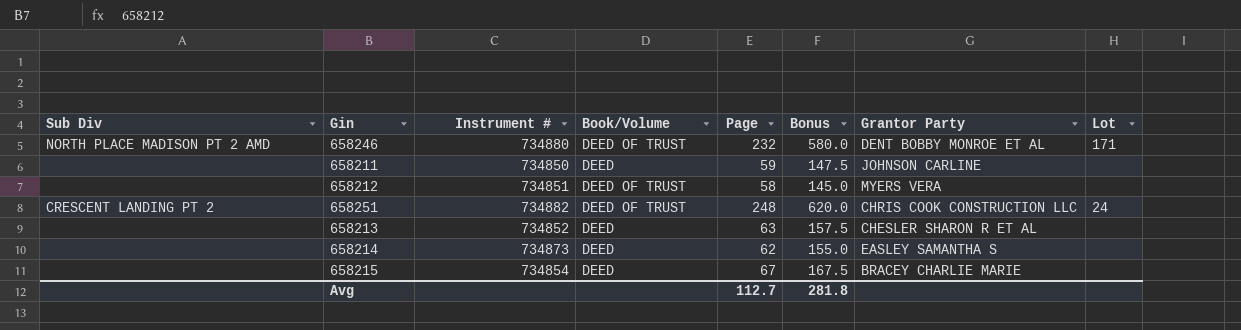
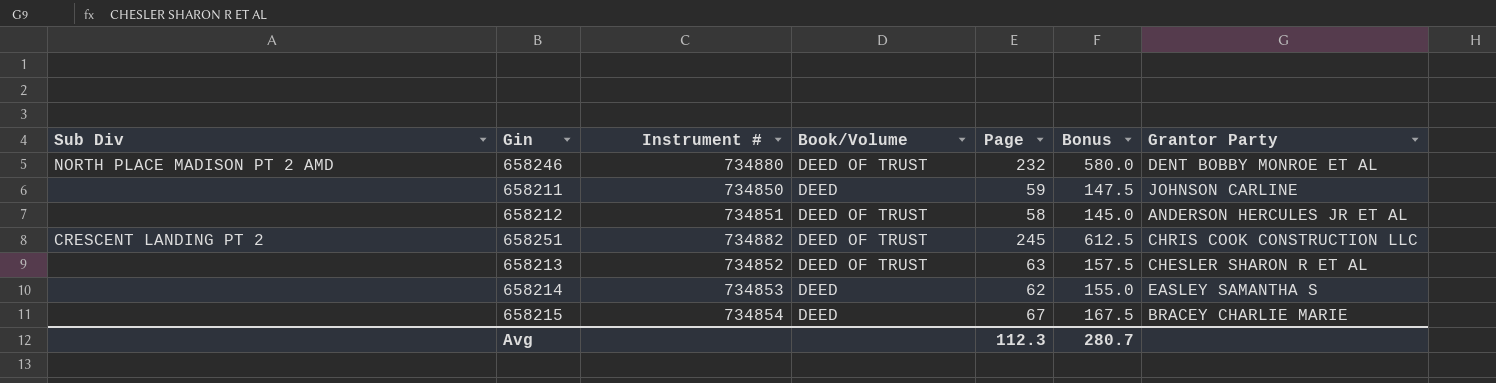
column Lot | position: 8 -> none
658212 | Grantor Party: MYERS VERA -> ANDERSON HERCULES JR ET AL
658251 | Page: 248 -> 245
658251 | Bonus: 620.0 -> 612.5
658213 | Book/Volume: DEED -> DEED OF TRUST
658214 | Instrument #: 734873 -> 734853
Avg | Page: 112.7 -> 112.3
Avg | Bonus: 281.8 -> 280.7

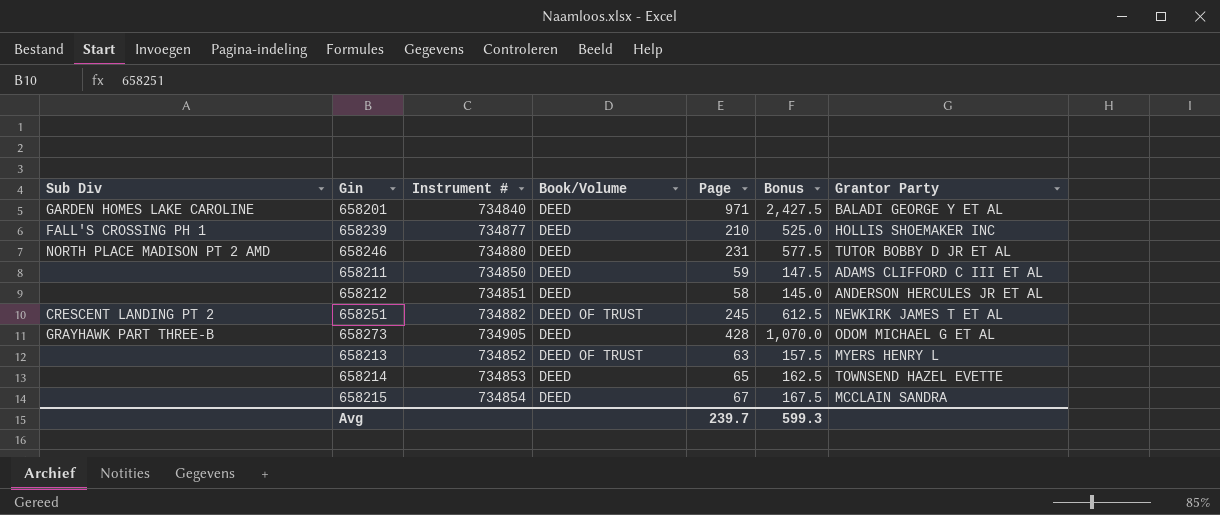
row 658201: none -> GARDEN HOMES LAKE CAROLINE | 734840 | DEED | 971 | 2,427.5 | BALADI GEORGE Y ET AL
row 658239: none -> FALL'S CROSSING PH 1 | 734877 | DEED | 210 | 525.0 | HOLLIS SHOEMAKER INC
658246 | Book/Volume: DEED OF TRUST -> DEED
658246 | Page: 232 -> 231
658246 | Bonus: 580.0 -> 577.5
658246 | Grantor Party: DENT BOBBY MONROE ET AL -> TUTOR BOBBY D JR ET AL
658211 | Grantor Party: JOHNSON CARLINE -> ADAMS CLIFFORD C III ET AL
658212 | Book/Volume: DEED OF TRUST -> DEED
658251 | Grantor Party: CHRIS COOK CONSTRUCTION LLC -> NEWKIRK JAMES T ET AL
row 658273: none -> GRAYHAWK PART THREE-B | 734905 | DEED | 428 | 1,070.0 | ODOM MICHAEL G ET AL
658213 | Grantor Party: CHESLER SHARON R ET AL -> MYERS HENRY L
658214 | Page: 62 -> 65
658214 | Bonus: 155.0 -> 162.5
658214 | Grantor Party: EASLEY SAMANTHA S -> TOWNSEND HAZEL EVETTE
658215 | Grantor Party: BRACEY CHARLIE MARIE -> MCCLAIN SANDRA
Avg | Page: 112.3 -> 239.7
Avg | Bonus: 280.7 -> 599.3

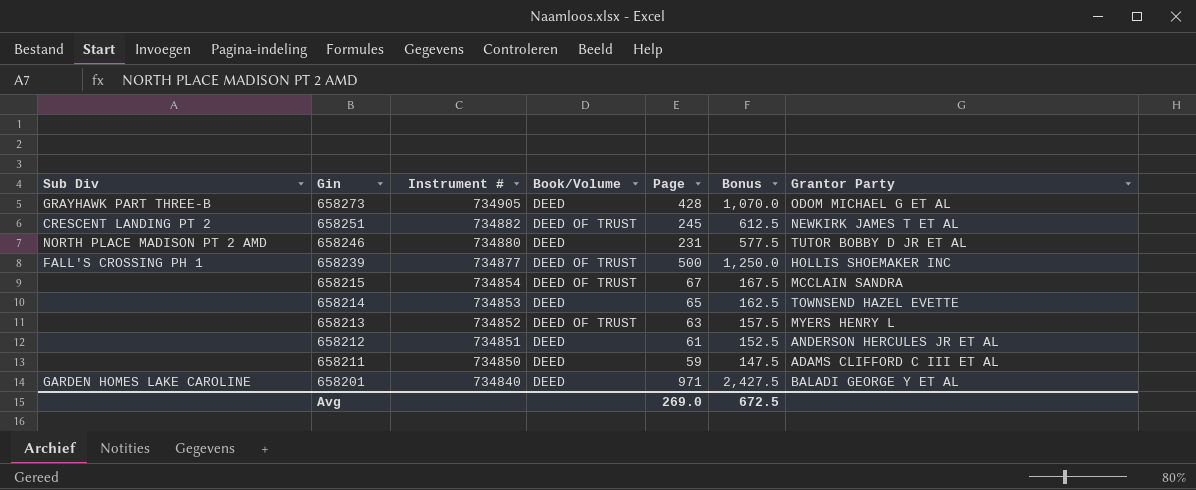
row order: none -> Gin descending
658239 | Book/Volume: DEED -> DEED OF TRUST
658239 | Page: 210 -> 500
658239 | Bonus: 525.0 -> 1,250.0
658215 | Book/Volume: DEED -> DEED OF TRUST
658212 | Page: 58 -> 61
658212 | Bonus: 145.0 -> 152.5
Avg | Page: 239.7 -> 269.0
Avg | Bonus: 599.3 -> 672.5

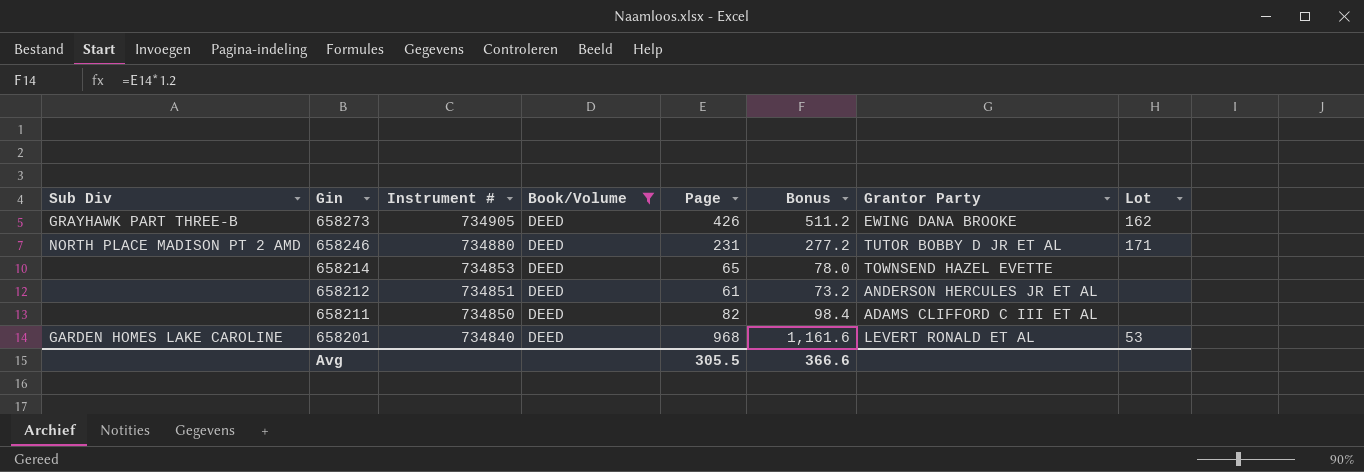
filter: none -> Book/Volume = DEED
column Bonus | formula: [Page] * 2.5 -> [Page] * 1.2
column Lot | position: none -> 8
658273 | Page: 428 -> 426
658273 | Grantor Party: ODOM MICHAEL G ET AL -> EWING DANA BROOKE
658211 | Page: 59 -> 82
658201 | Page: 971 -> 968
658201 | Grantor Party: BALADI GEORGE Y ET AL -> LEVERT RONALD ET AL
Avg | Page: 269.0 -> 305.5
Avg | Bonus: 672.5 -> 366.6

